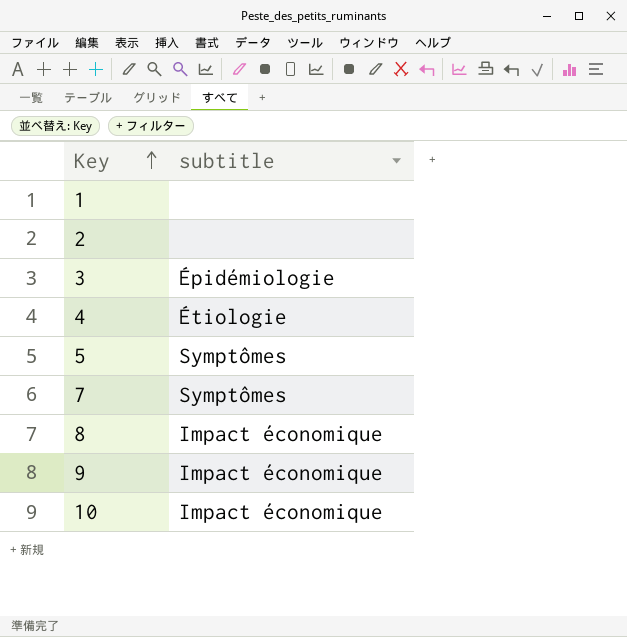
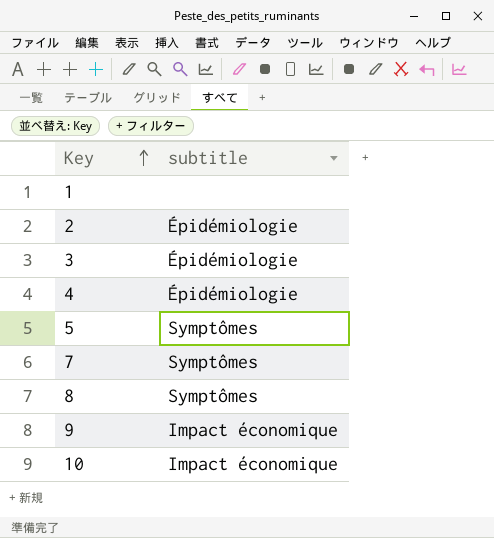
2 | subtitle: none -> Épidémiologie
4 | subtitle: Étiologie -> Épidémiologie
8 | subtitle: Impact économique -> Symptômes

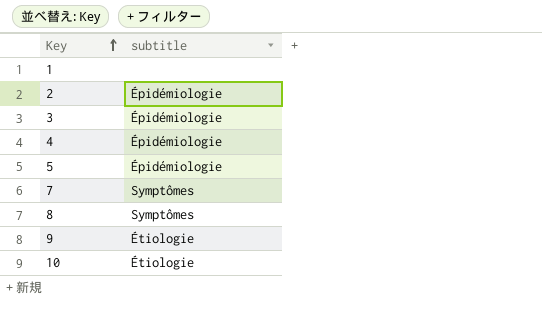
5 | subtitle: Symptômes -> Épidémiologie
9 | subtitle: Impact économique -> Étiologie
10 | subtitle: Impact économique -> Étiologie

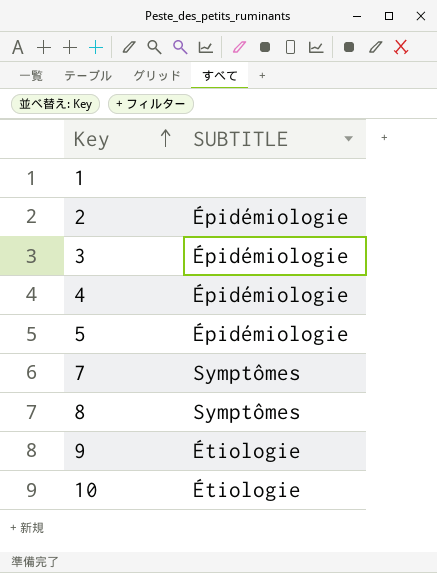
column name: subtitle -> SUBTITLE

